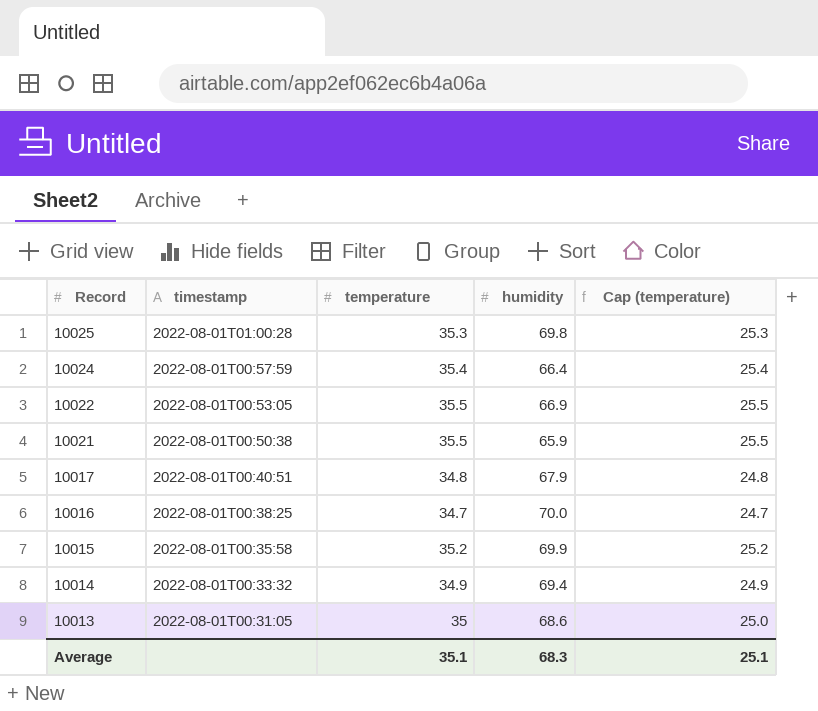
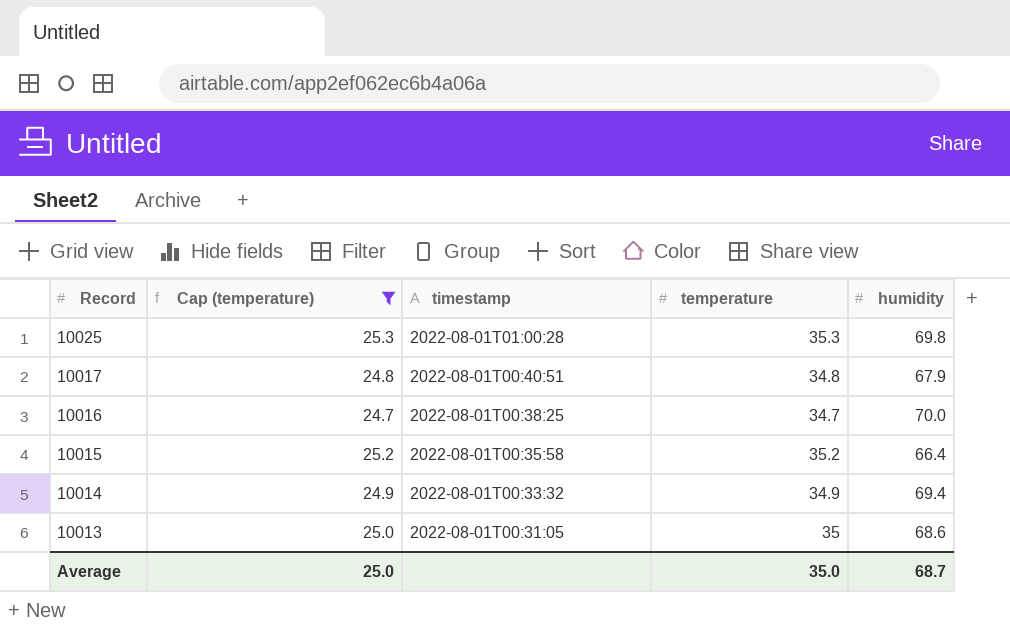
filter: none -> Cap (temperature) <= 25.3
column Cap (temperature) | position: 5 -> 2
10015 | humidity: 69.9 -> 66.4
Average | Cap (temperature): 25.1 -> 25.0
Average | temperature: 35.1 -> 35.0
Average | humidity: 68.3 -> 68.7

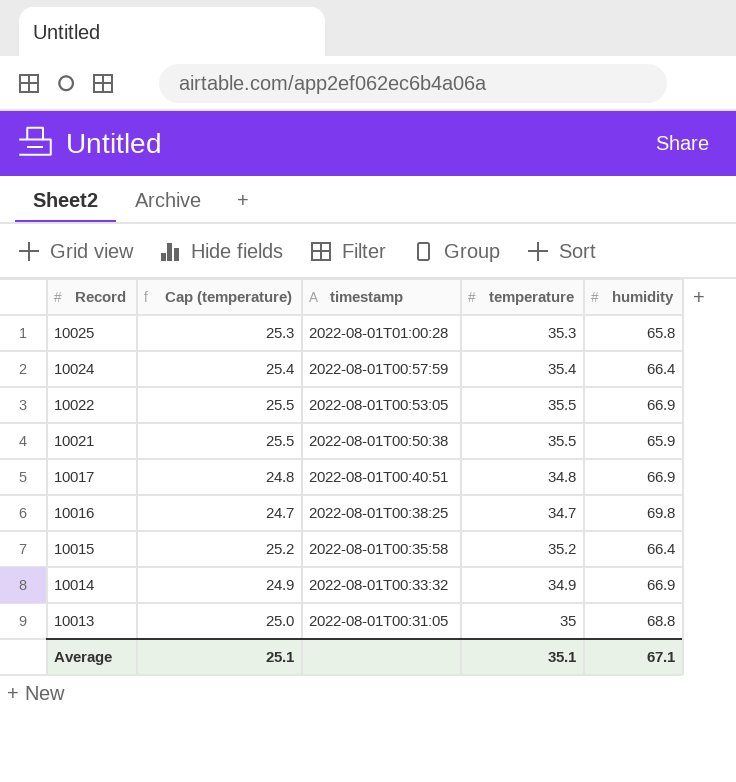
filter: Cap (temperature) <= 25.3 -> none
10025 | humidity: 69.8 -> 65.8
10017 | humidity: 67.9 -> 66.9
10016 | humidity: 70.0 -> 69.8
10014 | humidity: 69.4 -> 66.9
10013 | humidity: 68.6 -> 68.8
Average | Cap (temperature): 25.0 -> 25.1
Average | temperature: 35.0 -> 35.1
Average | humidity: 68.7 -> 67.1

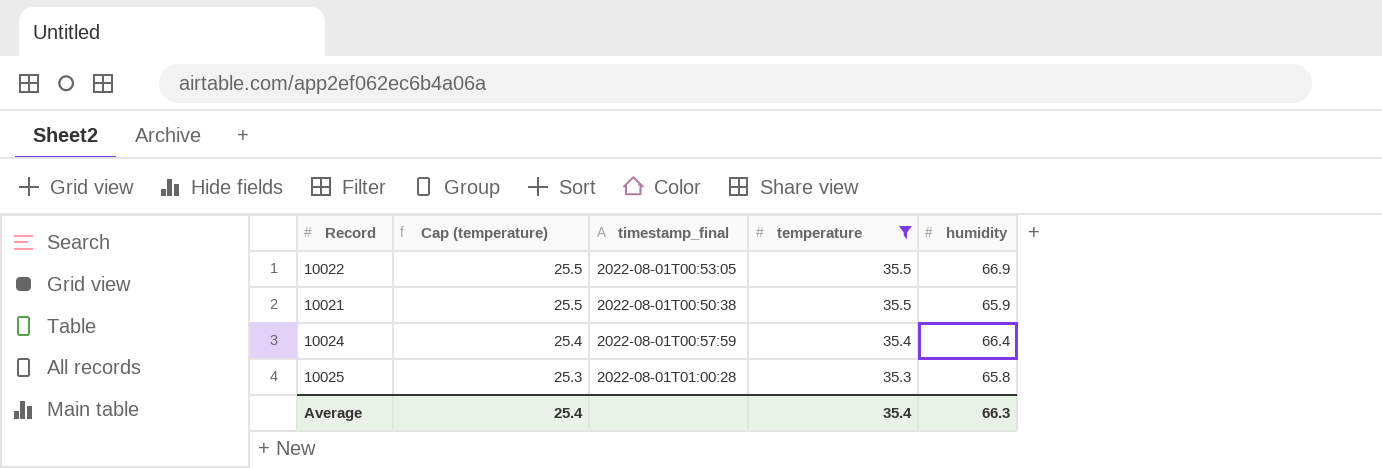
filter: none -> temperature >= 35.3
row order: Record descending -> Cap (temperature) descending
column name: timestamp -> timestamp_final
Average | Cap (temperature): 25.1 -> 25.4
Average | temperature: 35.1 -> 35.4
Average | humidity: 67.1 -> 66.3

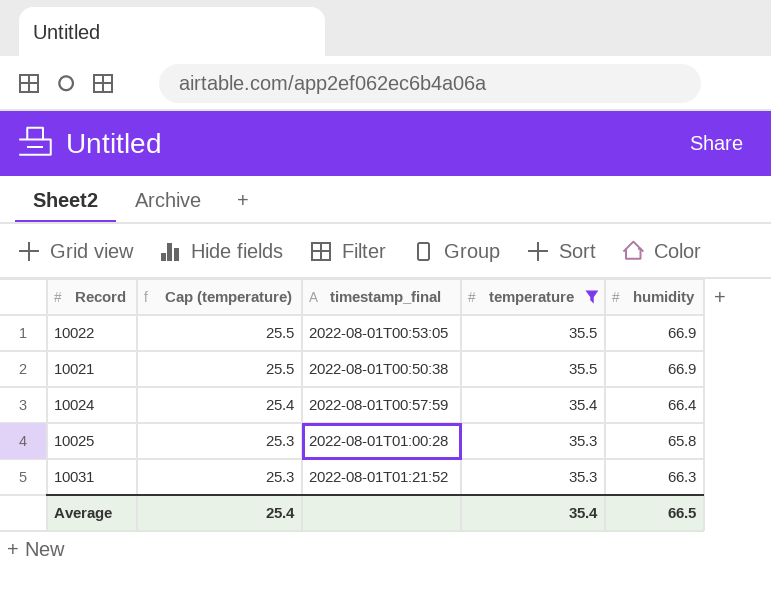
10021 | humidity: 65.9 -> 66.9
row 10031: none -> 25.3 | 2022-08-01T01:21:52 | 35.3 | 66.3
Average | humidity: 66.3 -> 66.5

